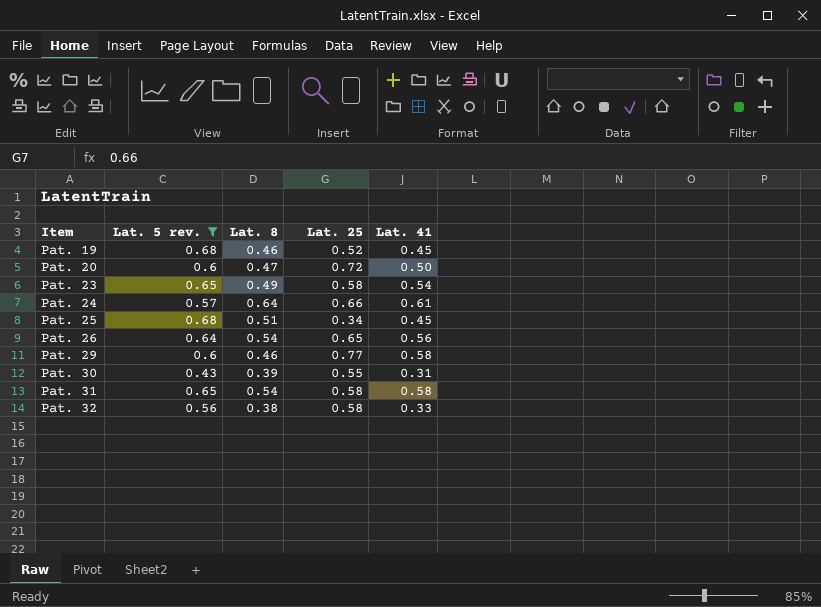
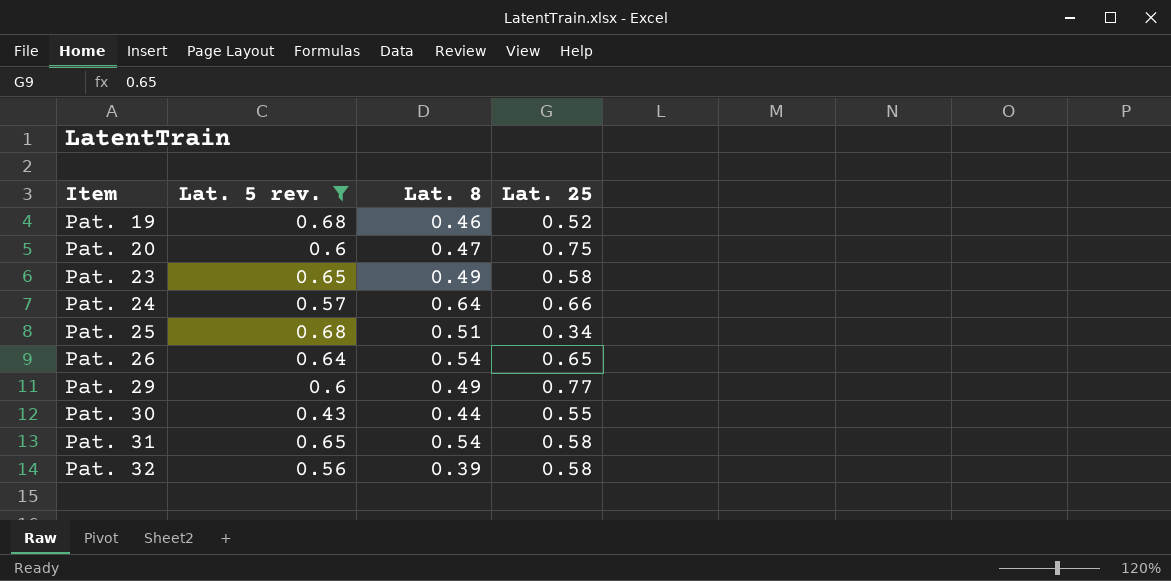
column Lat. 41 | position: 5 -> none
Pat. 20 | Lat. 25: 0.72 -> 0.75
Pat. 29 | Lat. 8: 0.46 -> 0.49
Pat. 30 | Lat. 8: 0.39 -> 0.44
Pat. 32 | Lat. 8: 0.38 -> 0.39

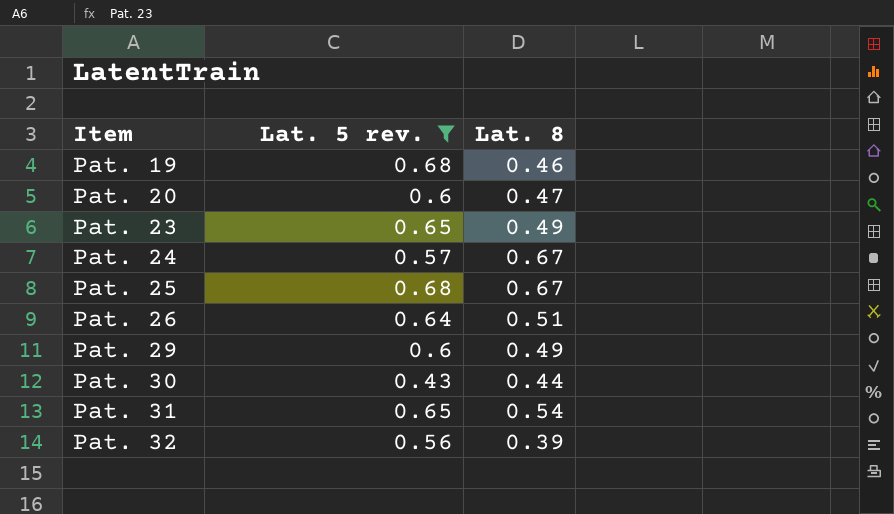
column Lat. 25 | position: 4 -> none
Pat. 24 | Lat. 8: 0.64 -> 0.67
Pat. 25 | Lat. 8: 0.51 -> 0.67
Pat. 26 | Lat. 8: 0.54 -> 0.51

